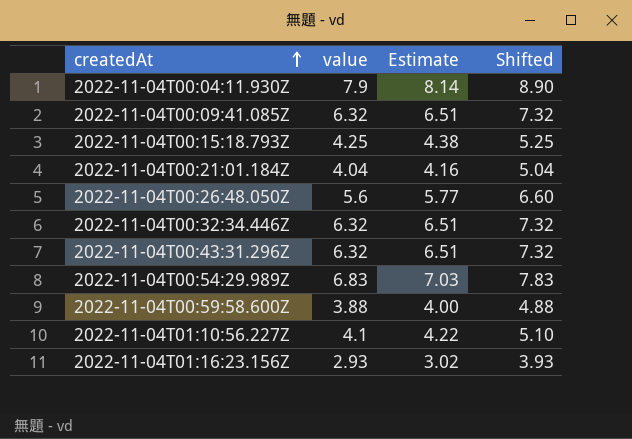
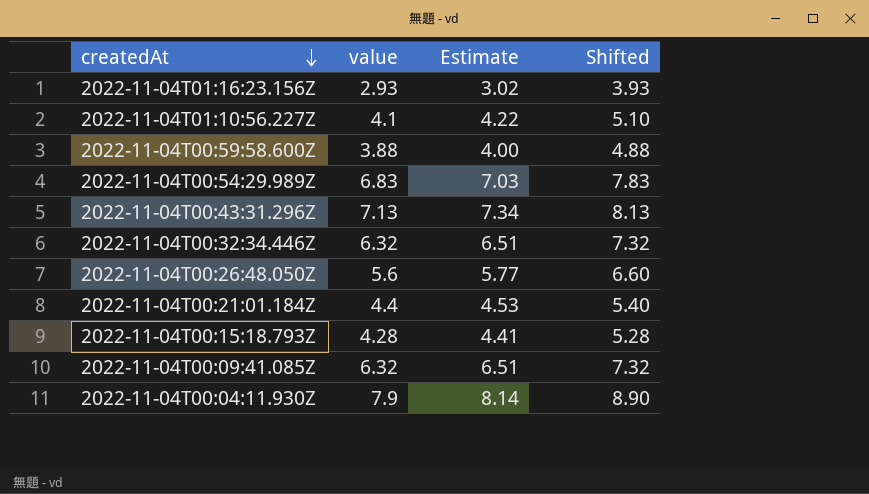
row order: createdAt ascending -> createdAt descending
2022-11-04T00:43:31.296Z | value: 6.32 -> 7.13
2022-11-04T00:43:31.296Z | Estimate: 6.51 -> 7.34
2022-11-04T00:43:31.296Z | Shifted: 7.32 -> 8.13
2022-11-04T00:21:01.184Z | value: 4.04 -> 4.4
2022-11-04T00:21:01.184Z | Estimate: 4.16 -> 4.53
2022-11-04T00:21:01.184Z | Shifted: 5.04 -> 5.40
2022-11-04T00:15:18.793Z | value: 4.25 -> 4.28
2022-11-04T00:15:18.793Z | Estimate: 4.38 -> 4.41
2022-11-04T00:15:18.793Z | Shifted: 5.25 -> 5.28

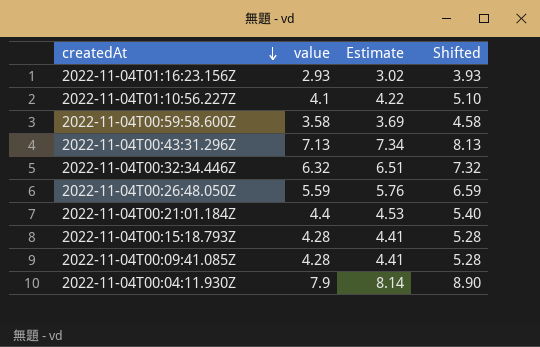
row 2022-11-04T00:54:29.989Z: 6.83 | 7.03 | 7.83 -> none
2022-11-04T00:59:58.600Z | value: 3.88 -> 3.58
2022-11-04T00:59:58.600Z | Estimate: 4.00 -> 3.69
2022-11-04T00:59:58.600Z | Shifted: 4.88 -> 4.58
2022-11-04T00:26:48.050Z | value: 5.6 -> 5.59
2022-11-04T00:26:48.050Z | Estimate: 5.77 -> 5.76
2022-11-04T00:26:48.050Z | Shifted: 6.60 -> 6.59
2022-11-04T00:09:41.085Z | value: 6.32 -> 4.28
2022-11-04T00:09:41.085Z | Estimate: 6.51 -> 4.41
2022-11-04T00:09:41.085Z | Shifted: 7.32 -> 5.28

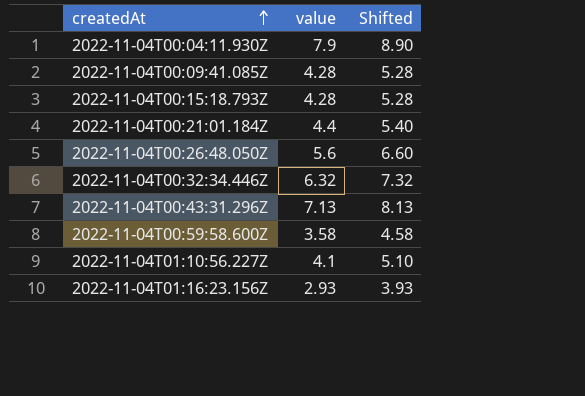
row order: createdAt descending -> createdAt ascending
column Estimate | formula: [value] * 1.03 -> none
2022-11-04T00:26:48.050Z | value: 5.59 -> 5.6
2022-11-04T00:26:48.050Z | Shifted: 6.59 -> 6.60

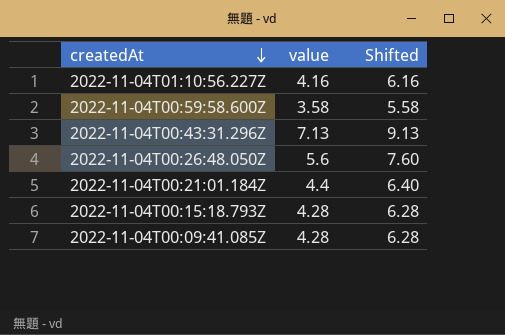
row order: createdAt ascending -> createdAt descending
column Shifted | formula: [value] + 1 -> [value] + 2
row 2022-11-04T00:04:11.930Z: 7.9 | 8.90 -> none
row 2022-11-04T00:32:34.446Z: 6.32 | 7.32 -> none
row 2022-11-04T01:16:23.156Z: 2.93 | 3.93 -> none
2022-11-04T01:10:56.227Z | value: 4.1 -> 4.16

